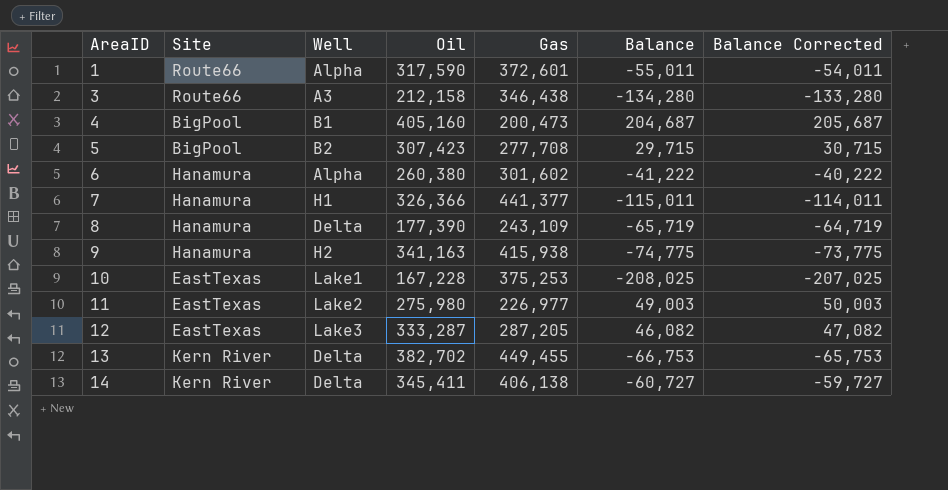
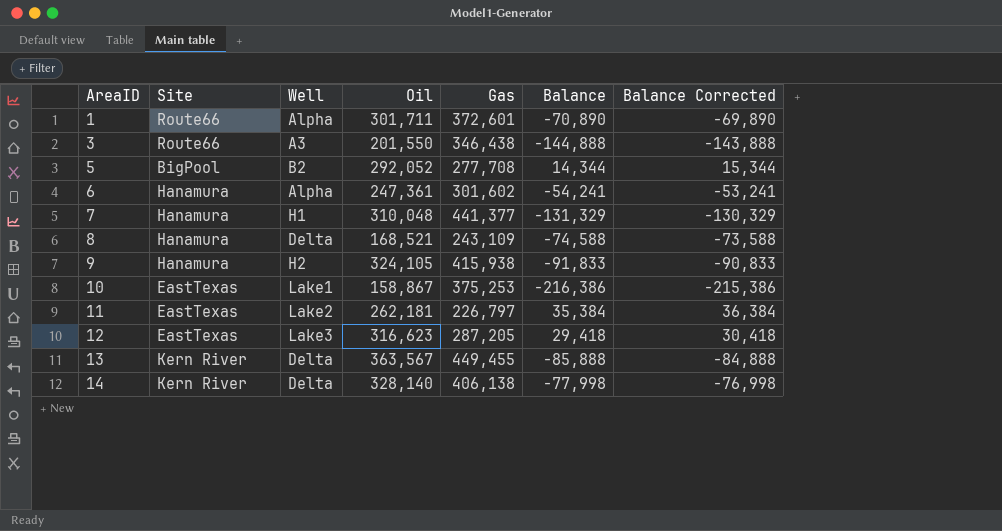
row 4: BigPool | B1 | 405,160 | 200,473 | 204,687 | 205,687 -> none
1 | Oil: 317,590 -> 301,711
1 | Balance: -55,011 -> -70,890
1 | Balance Corrected: -54,011 -> -69,890
3 | Oil: 212,158 -> 201,550
3 | Balance: -134,280 -> -144,888
3 | Balance Corrected: -133,280 -> -143,888
5 | Oil: 307,423 -> 292,052
5 | Balance: 29,715 -> 14,344
5 | Balance Corrected: 30,715 -> 15,344
6 | Oil: 260,380 -> 247,361
6 | Balance: -41,222 -> -54,241
6 | Balance Corrected: -40,222 -> -53,241
7 | Oil: 326,366 -> 310,048
7 | Balance: -115,011 -> -131,329
7 | Balance Corrected: -114,011 -> -130,329
8 | Oil: 177,390 -> 168,521
8 | Balance: -65,719 -> -74,588
8 | Balance Corrected: -64,719 -> -73,588
9 | Oil: 341,163 -> 324,105
9 | Balance: -74,775 -> -91,833
9 | Balance Corrected: -73,775 -> -90,833
10 | Oil: 167,228 -> 158,867
10 | Balance: -208,025 -> -216,386
10 | Balance Corrected: -207,025 -> -215,386
11 | Oil: 275,980 -> 262,181
11 | Gas: 226,977 -> 226,797
11 | Balance: 49,003 -> 35,384
11 | Balance Corrected: 50,003 -> 36,384
12 | Oil: 333,287 -> 316,623
12 | Balance: 46,082 -> 29,418
12 | Balance Corrected: 47,082 -> 30,418
13 | Oil: 382,702 -> 363,567
13 | Balance: -66,753 -> -85,888
13 | Balance Corrected: -65,753 -> -84,888
14 | Oil: 345,411 -> 328,140
14 | Balance: -60,727 -> -77,998
14 | Balance Corrected: -59,727 -> -76,998

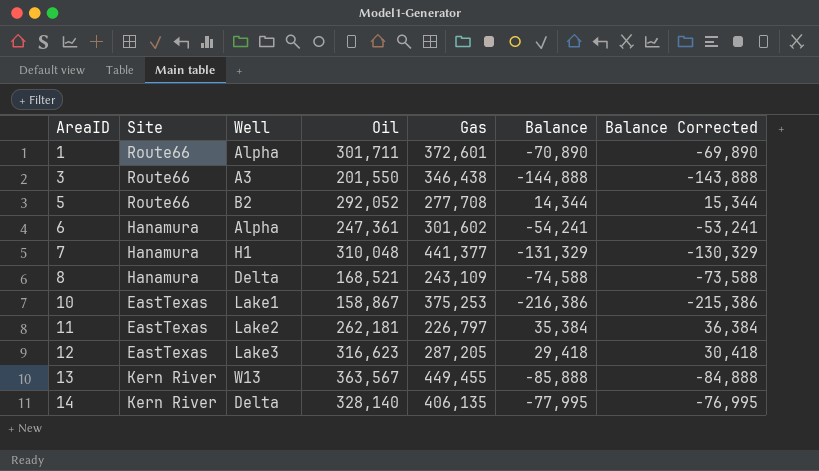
row 9: Hanamura | H2 | 324,105 | 415,938 | -91,833 | -90,833 -> none
5 | Site: BigPool -> Route66
13 | Well: Delta -> W13
14 | Gas: 406,138 -> 406,135
14 | Balance: -77,998 -> -77,995
14 | Balance Corrected: -76,998 -> -76,995

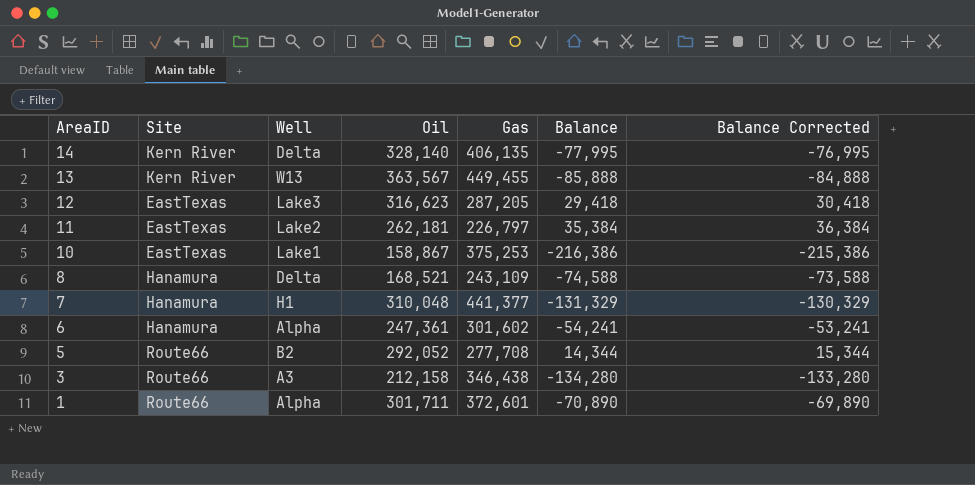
row order: AreaID ascending -> AreaID descending
3 | Oil: 201,550 -> 212,158
3 | Balance: -144,888 -> -134,280
3 | Balance Corrected: -143,888 -> -133,280

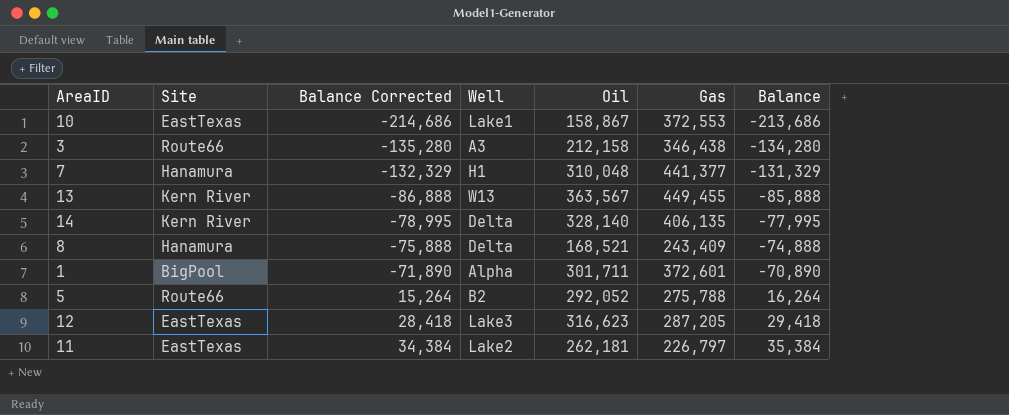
row order: AreaID descending -> Balance Corrected ascending
column Balance Corrected | formula: [Balance] + 1000 -> [Balance] - 1000
column Balance Corrected | position: 7 -> 3
row 6: Hanamura | Alpha | 247,361 | 301,602 | -54,241 | -53,241 -> none
10 | Gas: 375,253 -> 372,553
10 | Balance: -216,386 -> -213,686
8 | Gas: 243,109 -> 243,409
8 | Balance: -74,588 -> -74,888
1 | Site: Route66 -> BigPool
5 | Gas: 277,708 -> 275,788
5 | Balance: 14,344 -> 16,264

